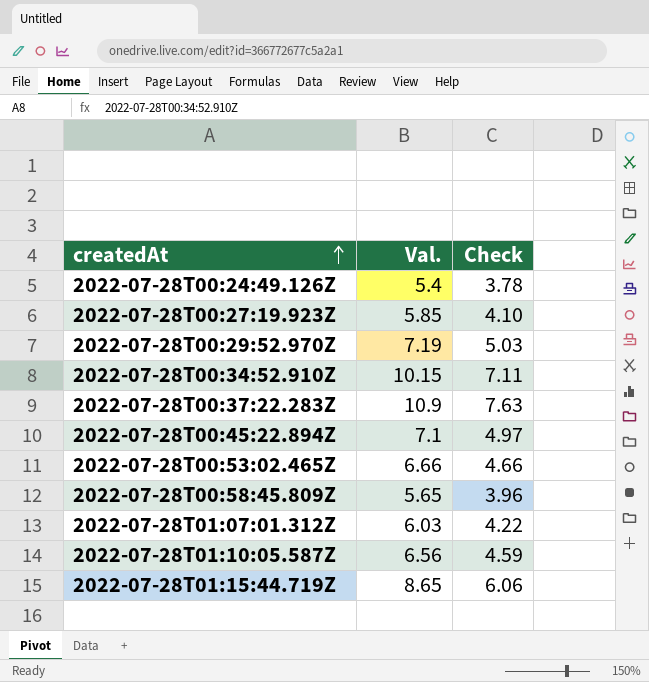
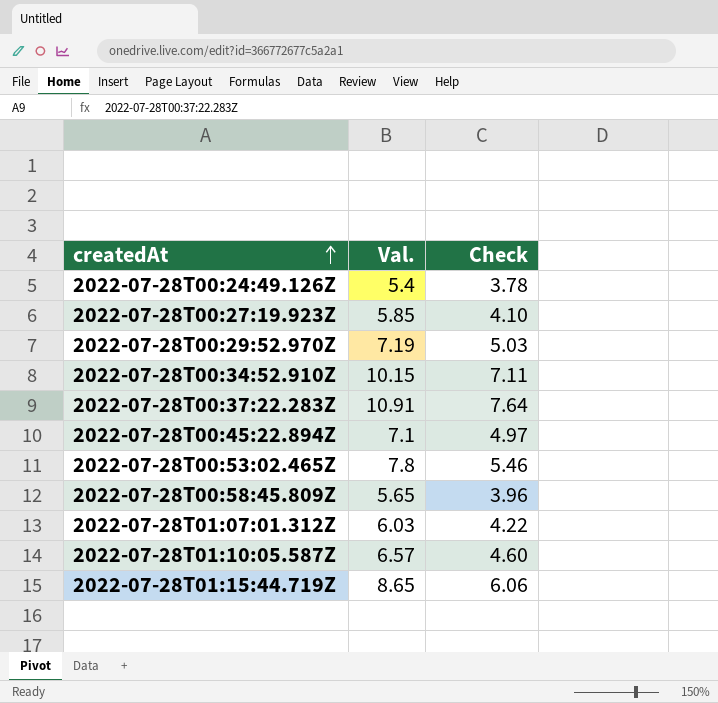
2022-07-28T00:37:22.283Z | Val.: 10.9 -> 10.91
2022-07-28T00:37:22.283Z | Check: 7.63 -> 7.64
2022-07-28T00:53:02.465Z | Val.: 6.66 -> 7.8
2022-07-28T00:53:02.465Z | Check: 4.66 -> 5.46
2022-07-28T01:10:05.587Z | Val.: 6.56 -> 6.57
2022-07-28T01:10:05.587Z | Check: 4.59 -> 4.60

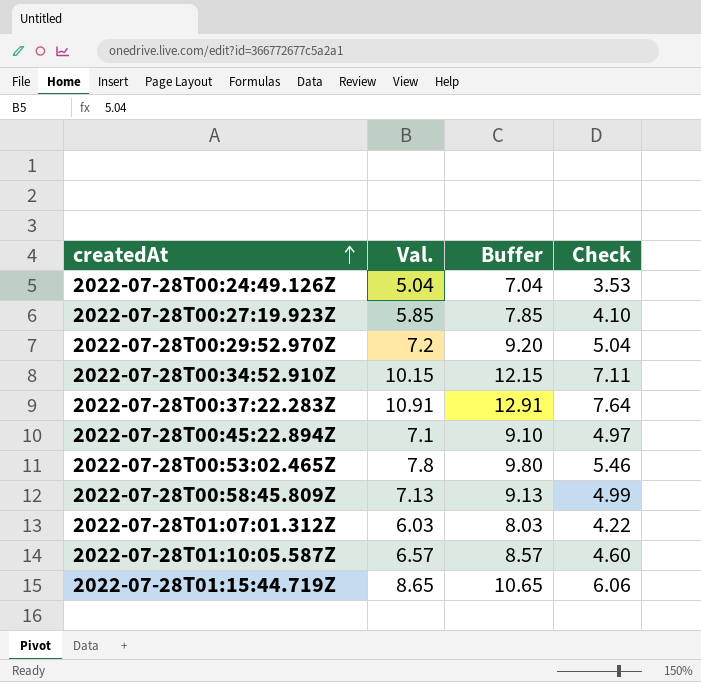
column Buffer | formula: none -> [Val.] + 2
2022-07-28T00:24:49.126Z | Val.: 5.4 -> 5.04
2022-07-28T00:24:49.126Z | Check: 3.78 -> 3.53
2022-07-28T00:29:52.970Z | Val.: 7.19 -> 7.2
2022-07-28T00:29:52.970Z | Check: 5.03 -> 5.04
2022-07-28T00:58:45.809Z | Val.: 5.65 -> 7.13
2022-07-28T00:58:45.809Z | Check: 3.96 -> 4.99

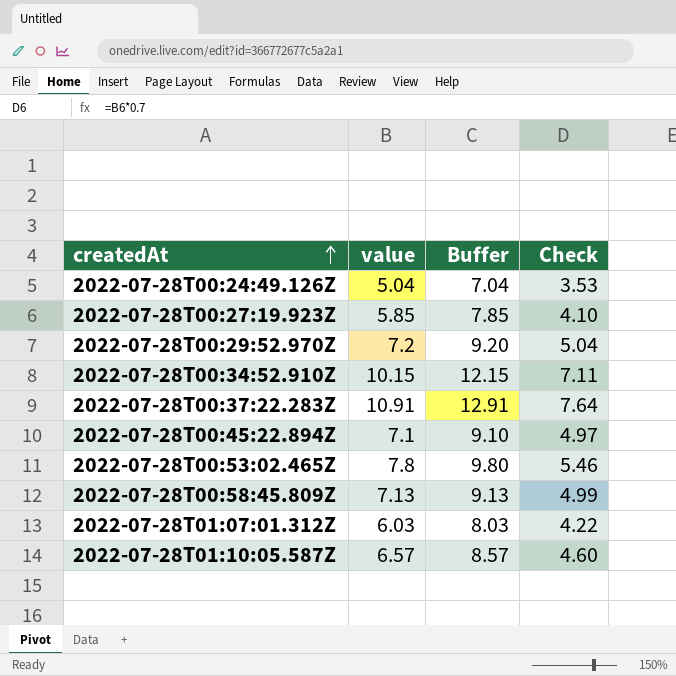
column name: Val. -> value
row 2022-07-28T01:15:44.719Z: 8.65 | 10.65 | 6.06 -> none

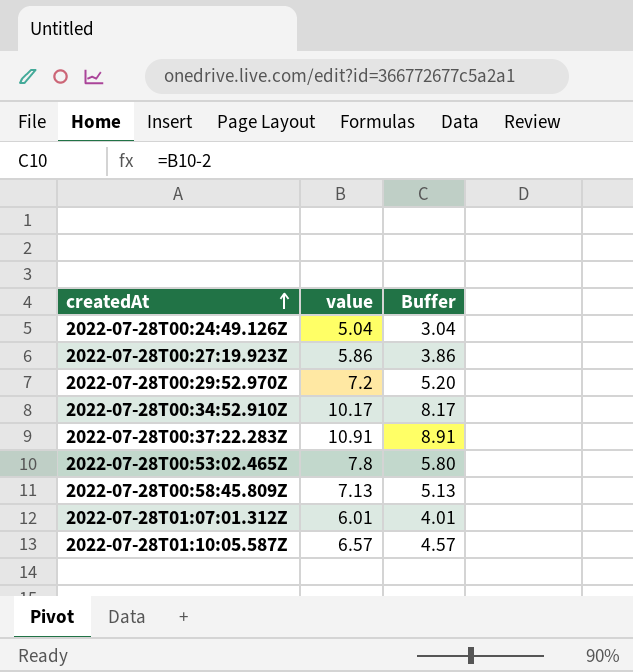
column Check | formula: [value] * 0.7 -> none
column Buffer | formula: [value] + 2 -> [value] - 2
row 2022-07-28T00:45:22.894Z: 7.1 | 9.10 | 4.97 -> none
2022-07-28T00:27:19.923Z | value: 5.85 -> 5.86
2022-07-28T00:34:52.910Z | value: 10.15 -> 10.17
2022-07-28T01:07:01.312Z | value: 6.03 -> 6.01

